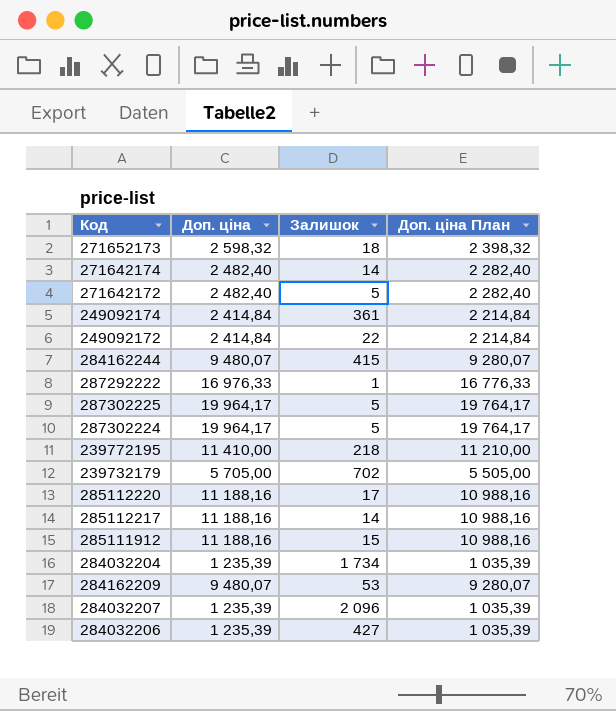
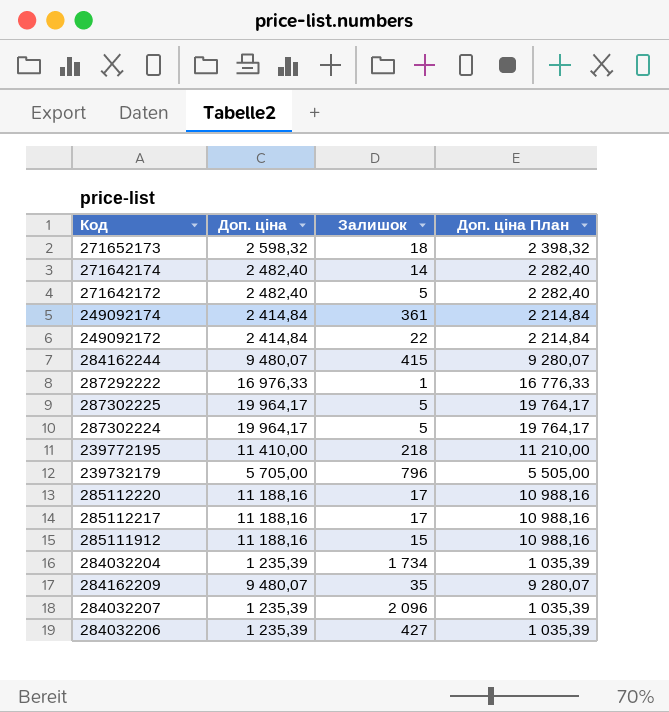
239732179 | Залишок: 702 -> 796
285112217 | Залишок: 14 -> 17
284162209 | Залишок: 53 -> 35

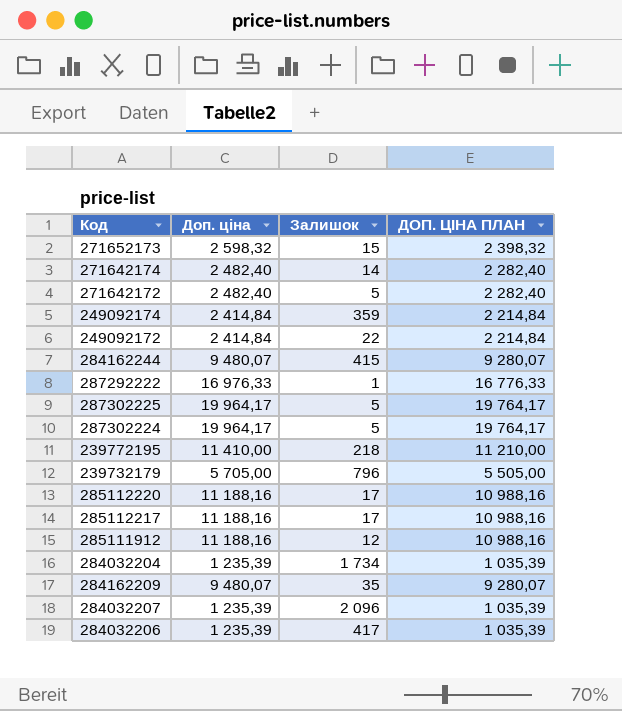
column name: Доп. ціна План -> ДОП. ЦІНА ПЛАН
271652173 | Залишок: 18 -> 15
249092174 | Залишок: 361 -> 359
285111912 | Залишок: 15 -> 12
284032206 | Залишок: 427 -> 417

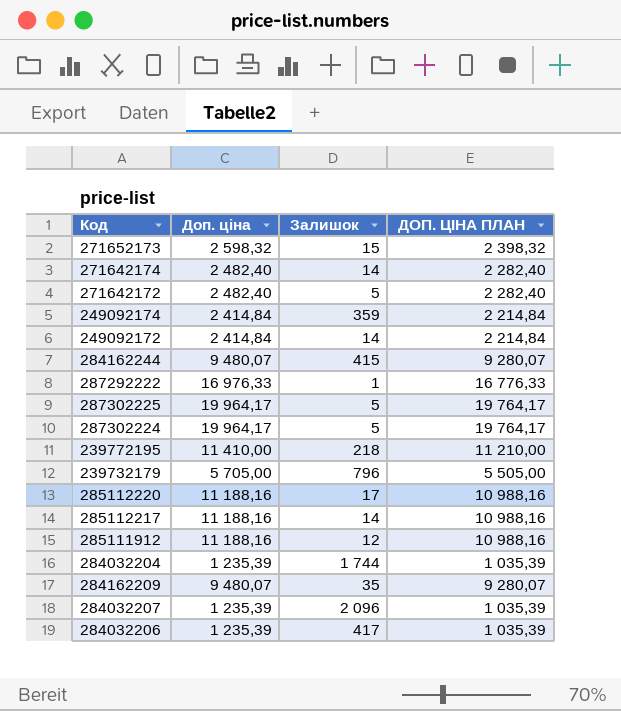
249092172 | Залишок: 22 -> 14
285112217 | Залишок: 17 -> 14
284032204 | Залишок: 1 734 -> 1 744

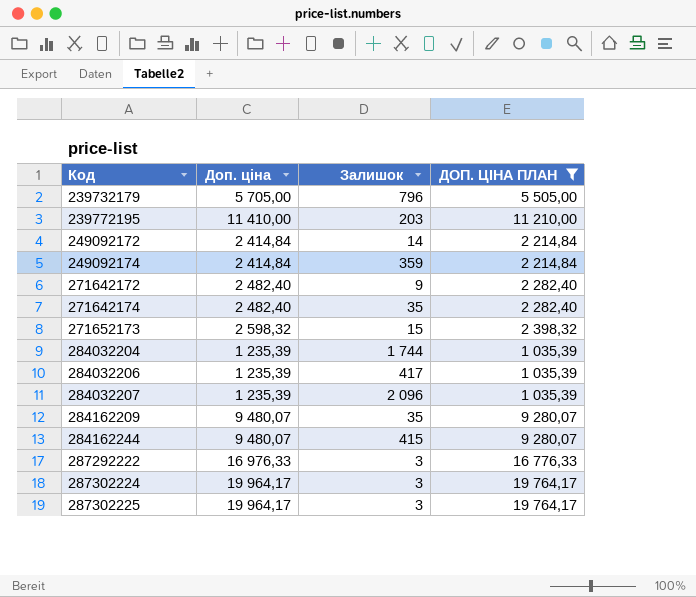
filter: none -> ДОП. ЦІНА ПЛАН != 10 988,16
row order: none -> Код ascending
239772195 | Залишок: 218 -> 203
271642172 | Залишок: 5 -> 9
271642174 | Залишок: 14 -> 35
287292222 | Залишок: 1 -> 3
287302224 | Залишок: 5 -> 3
287302225 | Залишок: 5 -> 3

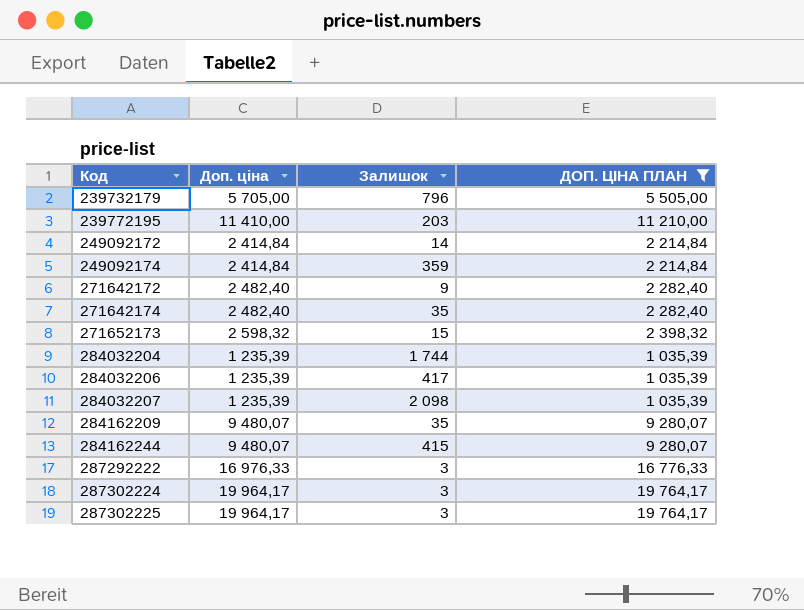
284032207 | Залишок: 2 096 -> 2 098

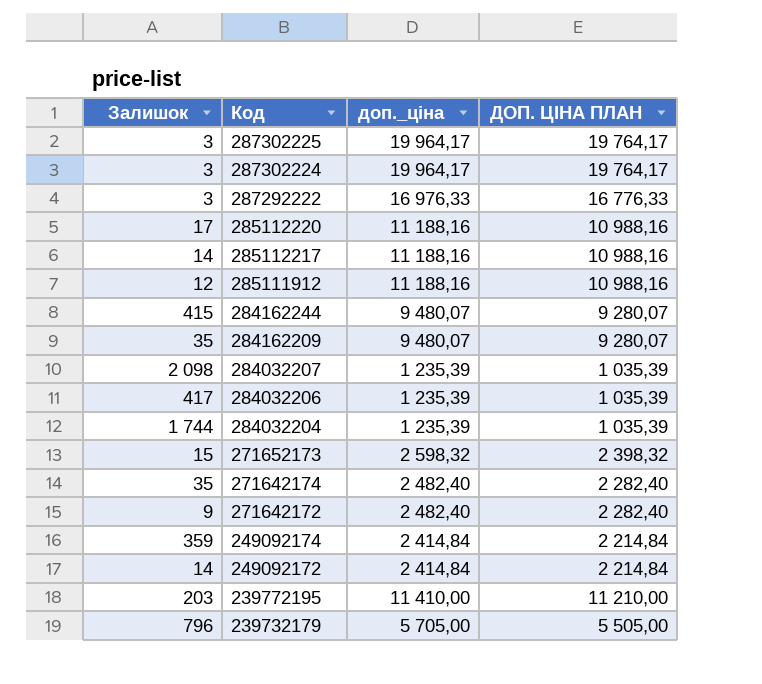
filter: ДОП. ЦІНА ПЛАН != 10 988,16 -> none
row order: Код ascending -> Код descending
column Залишок | position: 3 -> 1
column name: Доп. ціна -> доп._ціна

